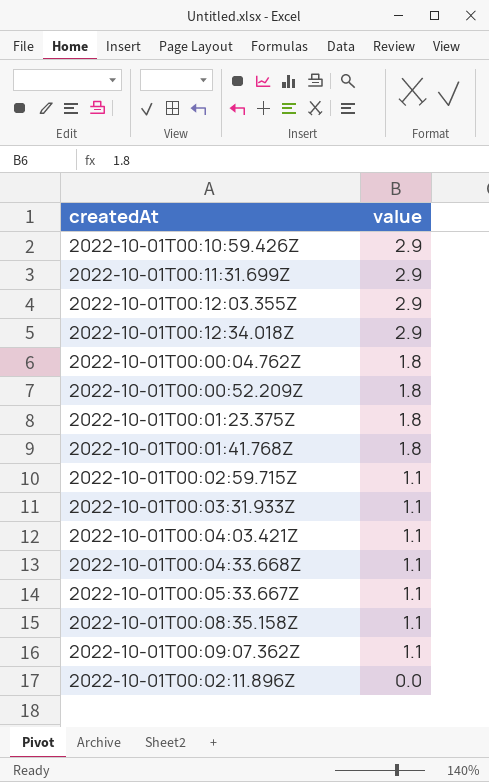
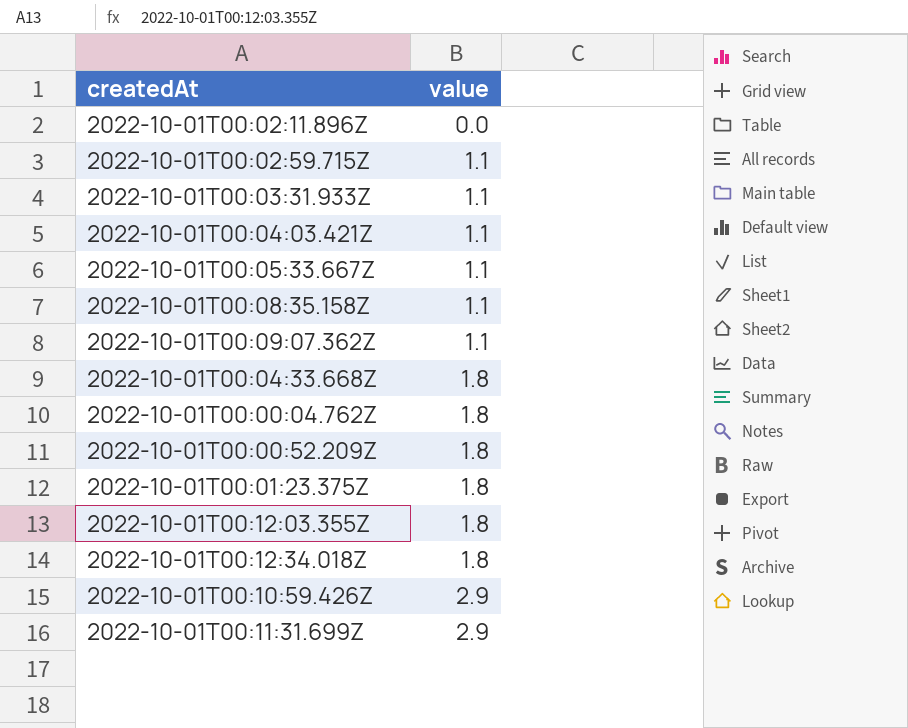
row order: value descending -> value ascending
row 2022-10-01T00:01:41.768Z: 1.8 -> none
2022-10-01T00:04:33.668Z | value: 1.1 -> 1.8
2022-10-01T00:12:03.355Z | value: 2.9 -> 1.8
2022-10-01T00:12:34.018Z | value: 2.9 -> 1.8

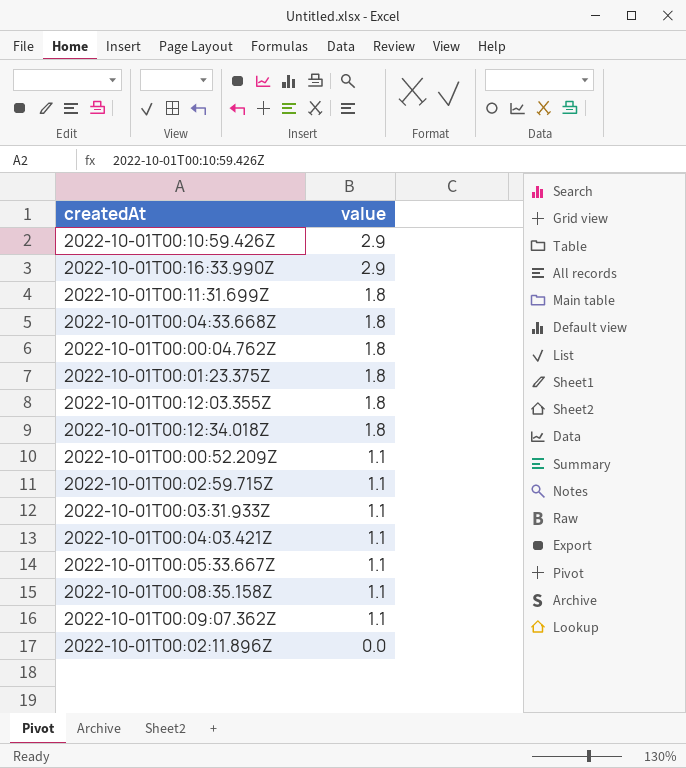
row order: value ascending -> value descending
row 2022-10-01T00:16:33.990Z: none -> 2.9
2022-10-01T00:11:31.699Z | value: 2.9 -> 1.8
2022-10-01T00:00:52.209Z | value: 1.8 -> 1.1

